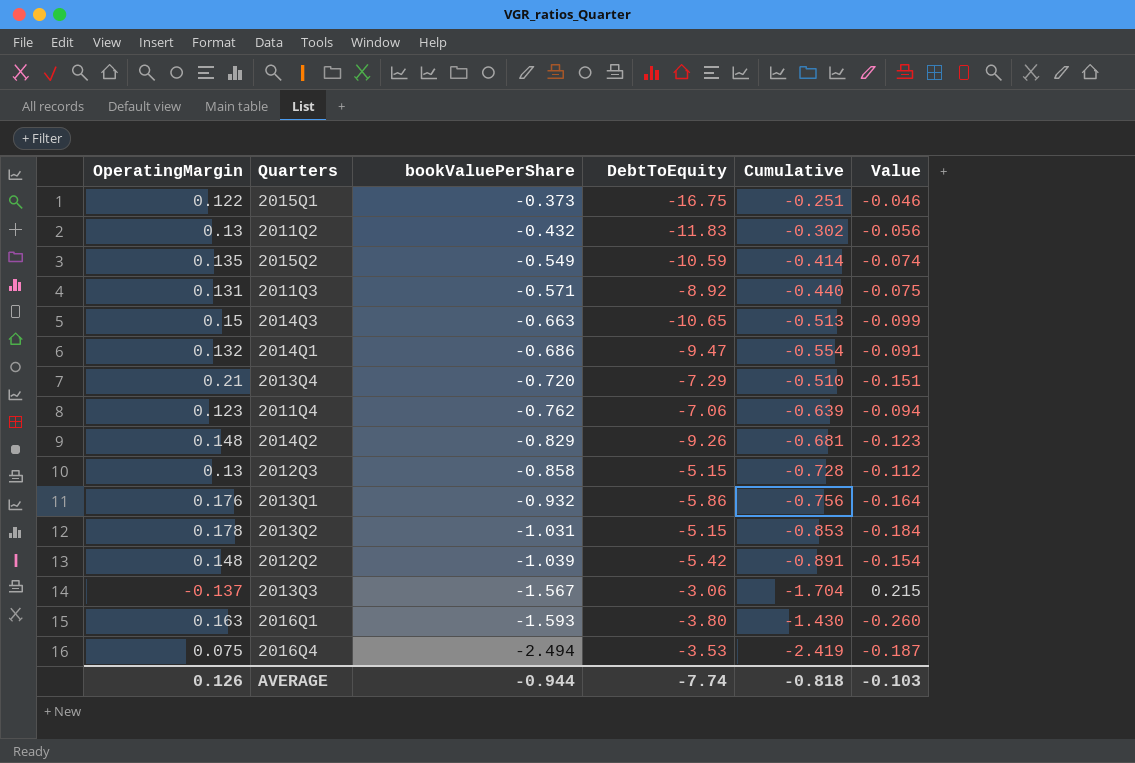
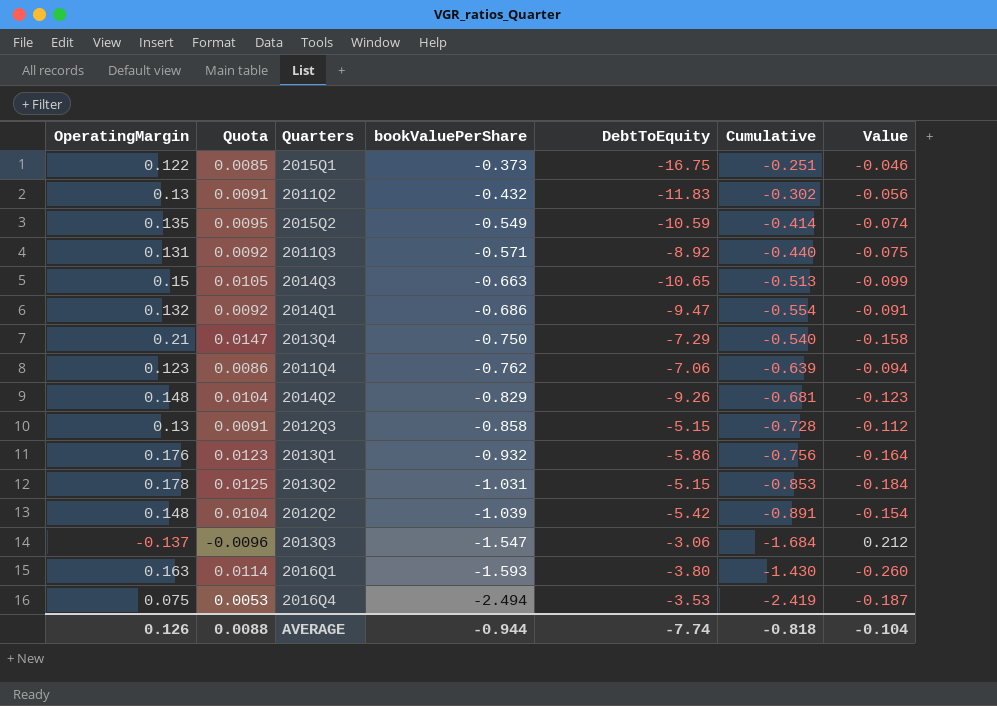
column Quota | formula: none -> [OperatingMargin] * 0.07
2013Q4 | bookValuePerShare: -0.720 -> -0.750
2013Q4 | Cumulative: -0.510 -> -0.540
2013Q4 | Value: -0.151 -> -0.158
2013Q3 | bookValuePerShare: -1.567 -> -1.547
2013Q3 | Cumulative: -1.704 -> -1.684
2013Q3 | Value: 0.215 -> 0.212
AVERAGE | Value: -0.103 -> -0.104

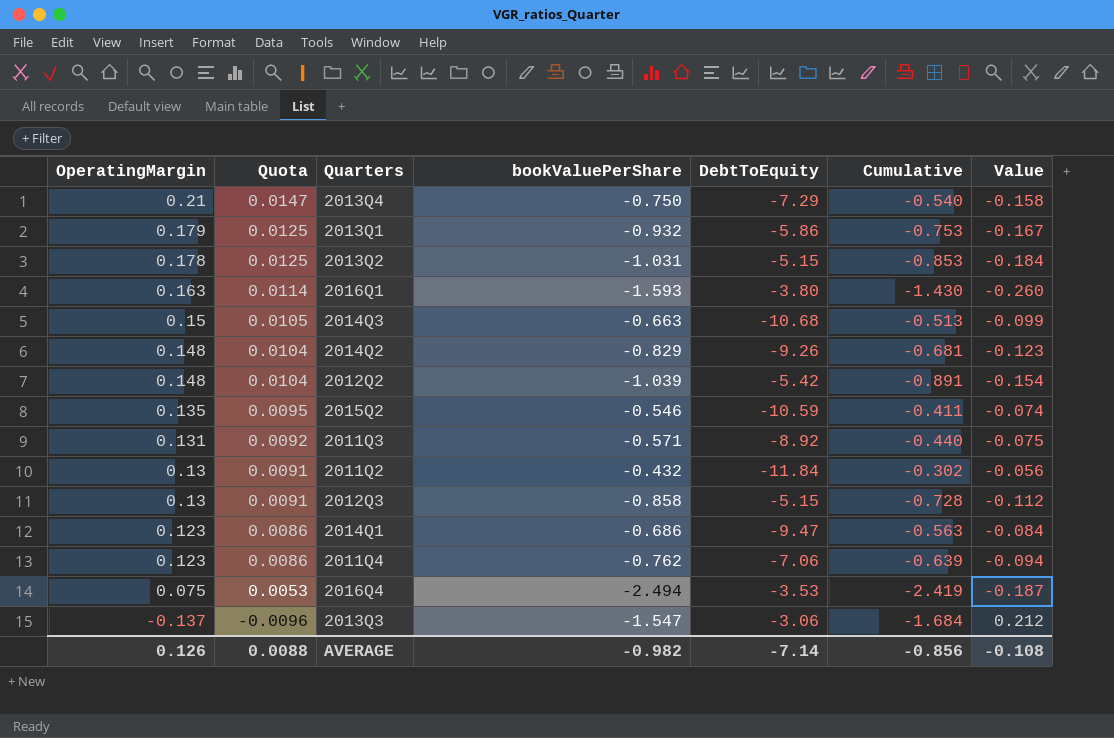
row order: bookValuePerShare descending -> OperatingMargin descending
row 2015Q1: 0.122 | 0.0085 | -0.373 | -16.75 | -0.251 | -0.046 -> none
2013Q1 | OperatingMargin: 0.176 -> 0.179
2013Q1 | Quota: 0.0123 -> 0.0125
2013Q1 | Cumulative: -0.756 -> -0.753
2013Q1 | Value: -0.164 -> -0.167
2014Q3 | DebtToEquity: -10.65 -> -10.68
2015Q2 | bookValuePerShare: -0.549 -> -0.546
2015Q2 | Cumulative: -0.414 -> -0.411
2011Q2 | DebtToEquity: -11.83 -> -11.84
2014Q1 | OperatingMargin: 0.132 -> 0.123
2014Q1 | Quota: 0.0092 -> 0.0086
2014Q1 | Cumulative: -0.554 -> -0.563
2014Q1 | Value: -0.091 -> -0.084
AVERAGE | bookValuePerShare: -0.944 -> -0.982
AVERAGE | DebtToEquity: -7.74 -> -7.14
AVERAGE | Cumulative: -0.818 -> -0.856
AVERAGE | Value: -0.104 -> -0.108

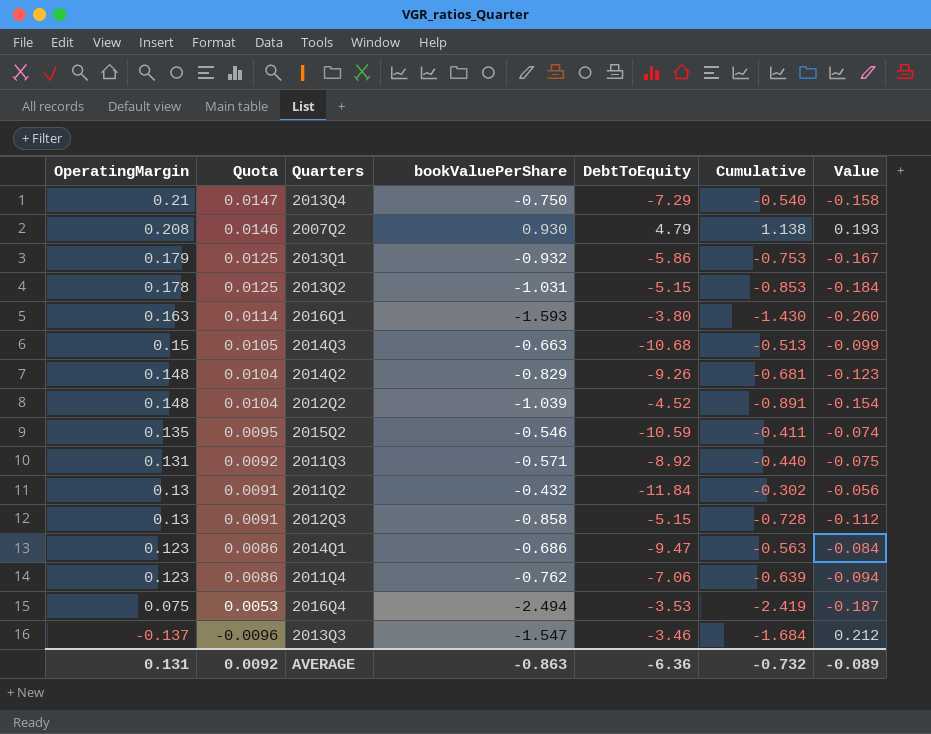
row 2007Q2: none -> 0.208 | 0.0146 | 0.930 | 4.79 | 1.138 | 0.193
2012Q2 | DebtToEquity: -5.42 -> -4.52
2013Q3 | DebtToEquity: -3.06 -> -3.46
AVERAGE | OperatingMargin: 0.126 -> 0.131
AVERAGE | Quota: 0.0088 -> 0.0092
AVERAGE | bookValuePerShare: -0.982 -> -0.863
AVERAGE | DebtToEquity: -7.14 -> -6.36
AVERAGE | Cumulative: -0.856 -> -0.732
AVERAGE | Value: -0.108 -> -0.089

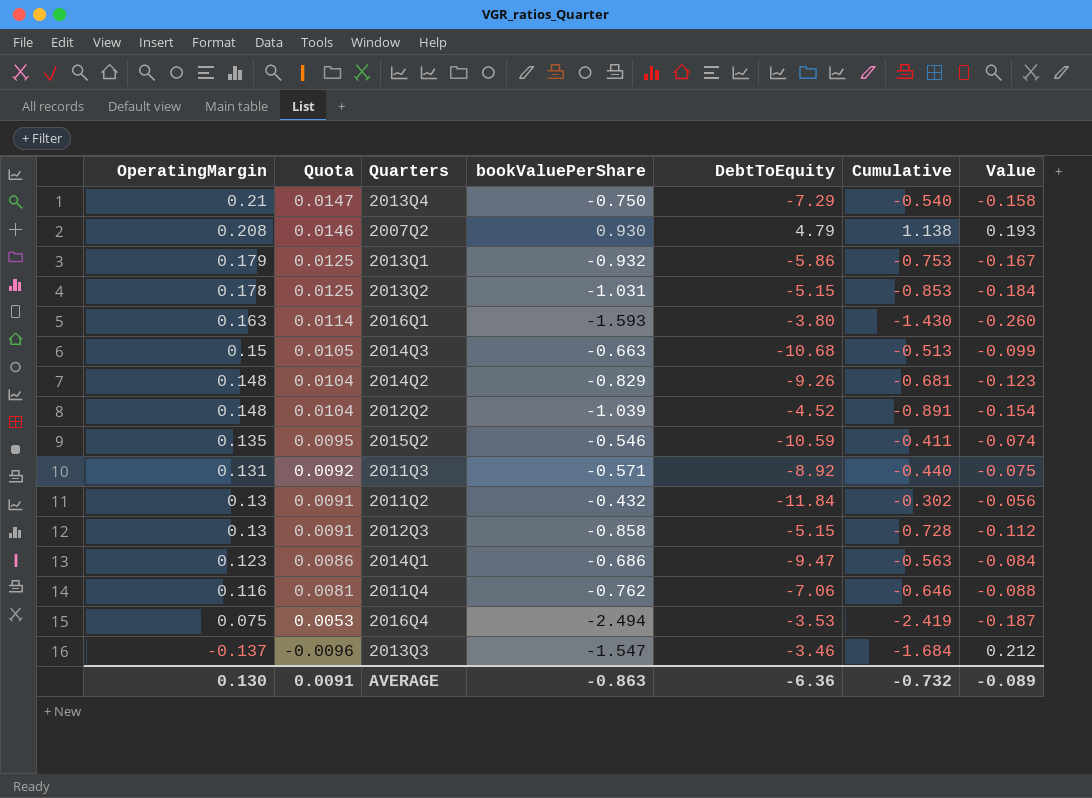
2011Q4 | OperatingMargin: 0.123 -> 0.116
2011Q4 | Quota: 0.0086 -> 0.0081
2011Q4 | Cumulative: -0.639 -> -0.646
2011Q4 | Value: -0.094 -> -0.088
AVERAGE | OperatingMargin: 0.131 -> 0.130
AVERAGE | Quota: 0.0092 -> 0.0091

